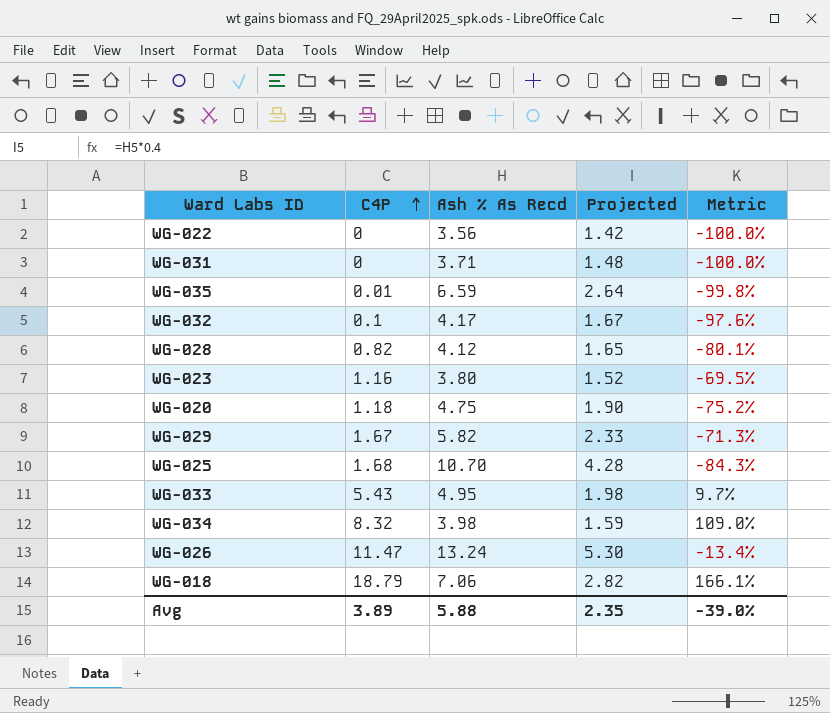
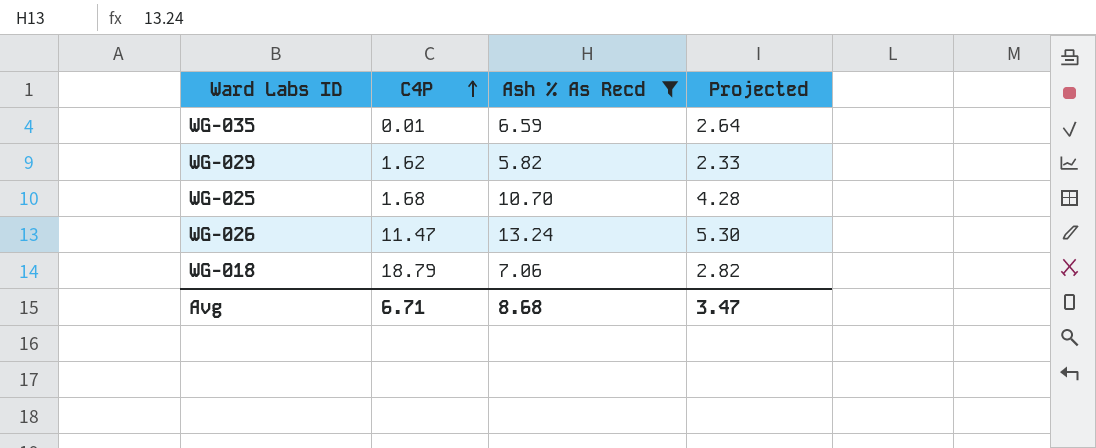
filter: none -> Ash % As Recd >= 5.82
column Metric | formula: ([C4P] - [Ash % As Recd]) / [Ash % As Recd] -> none
WG-029 | C4P: 1.67 -> 1.62
Avg | C4P: 3.89 -> 6.71
Avg | Ash % As Recd: 5.88 -> 8.68
Avg | Projected: 2.35 -> 3.47

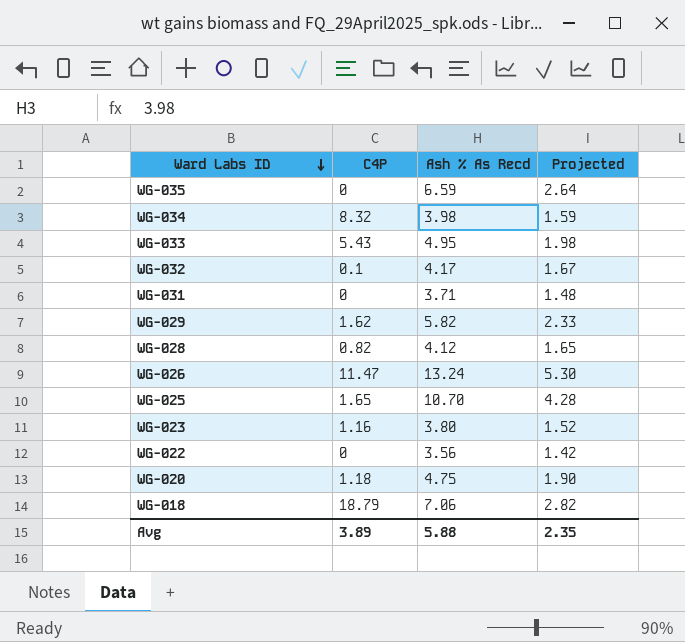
filter: Ash % As Recd >= 5.82 -> none
row order: C4P ascending -> Ward Labs ID descending
WG-035 | C4P: 0.01 -> 0
WG-025 | C4P: 1.68 -> 1.65
Avg | C4P: 6.71 -> 3.89
Avg | Ash % As Recd: 8.68 -> 5.88
Avg | Projected: 3.47 -> 2.35

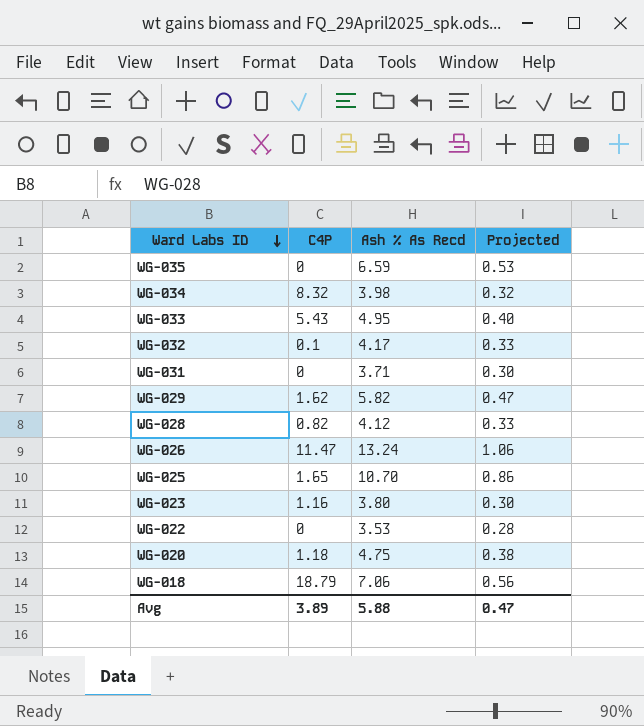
column Projected | formula: [Ash % As Recd] * 0.4 -> [Ash % As Recd] * 0.08
WG-022 | Ash % As Recd: 3.56 -> 3.53
Avg | Projected: 2.35 -> 0.47

